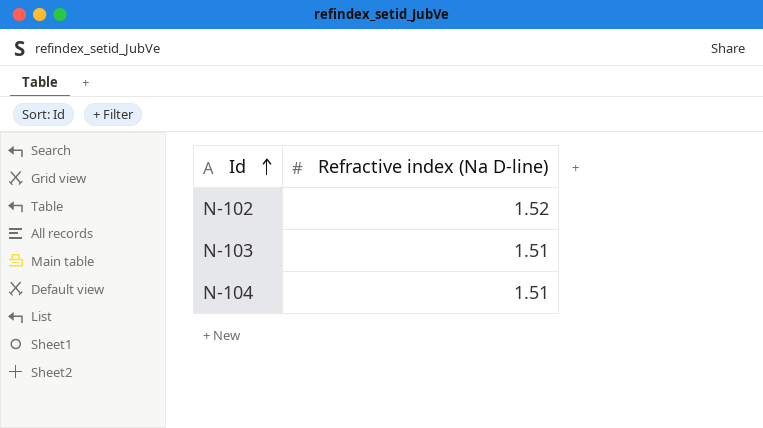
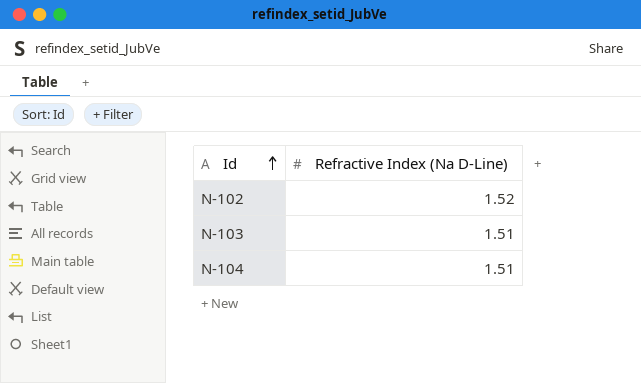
column name: Refractive index (Na D-line) -> Refractive Index (Na D-Line)

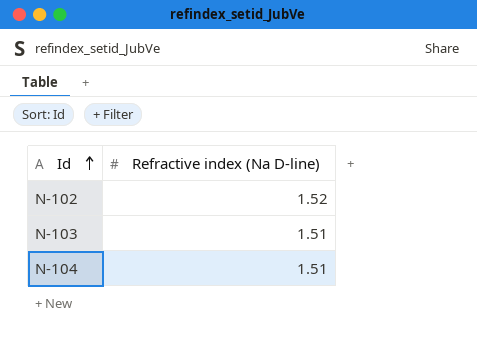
column name: Refractive Index (Na D-Line) -> Refractive index (Na D-line)

